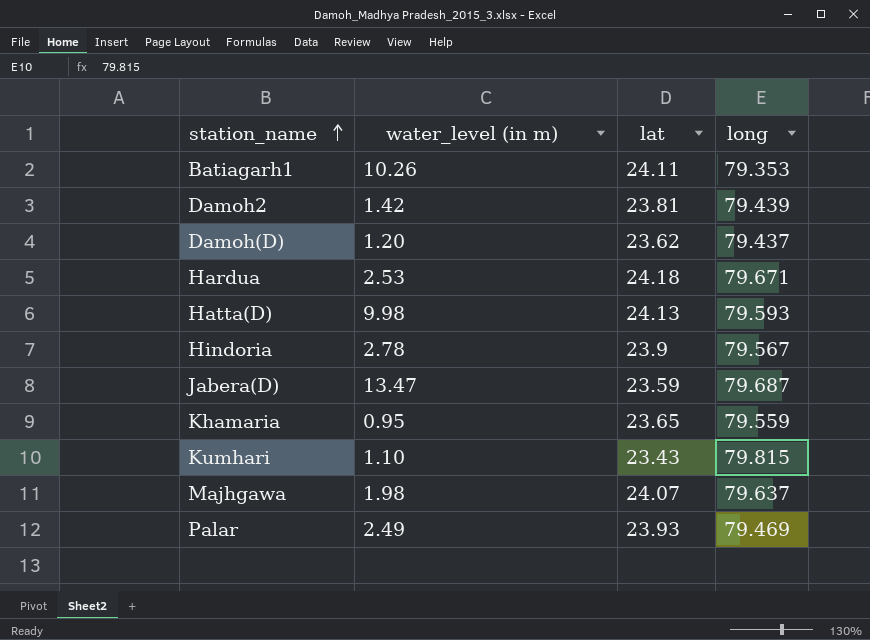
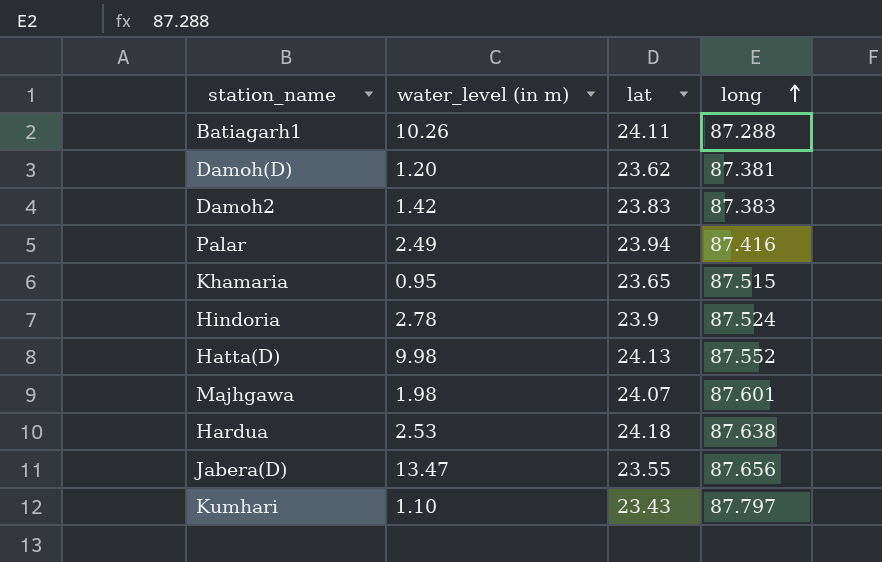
row order: station_name ascending -> long ascending
Batiagarh1 | long: 79.353 -> 87.288
Damoh(D) | long: 79.437 -> 87.381
Damoh2 | lat: 23.81 -> 23.83
Damoh2 | long: 79.439 -> 87.383
Palar | lat: 23.93 -> 23.94
Palar | long: 79.469 -> 87.416
Khamaria | long: 79.559 -> 87.515
Hindoria | long: 79.567 -> 87.524
Hatta(D) | long: 79.593 -> 87.552
Majhgawa | long: 79.637 -> 87.601
Hardua | long: 79.671 -> 87.638
Jabera(D) | lat: 23.59 -> 23.55
Jabera(D) | long: 79.687 -> 87.656
Kumhari | long: 79.815 -> 87.797

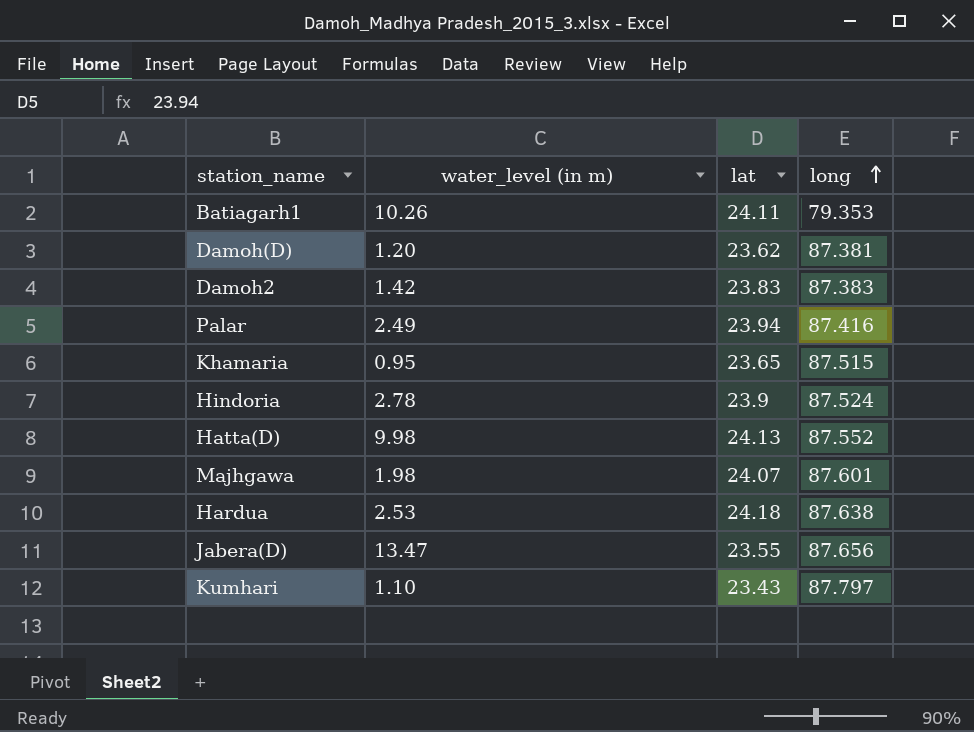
Batiagarh1 | long: 87.288 -> 79.353

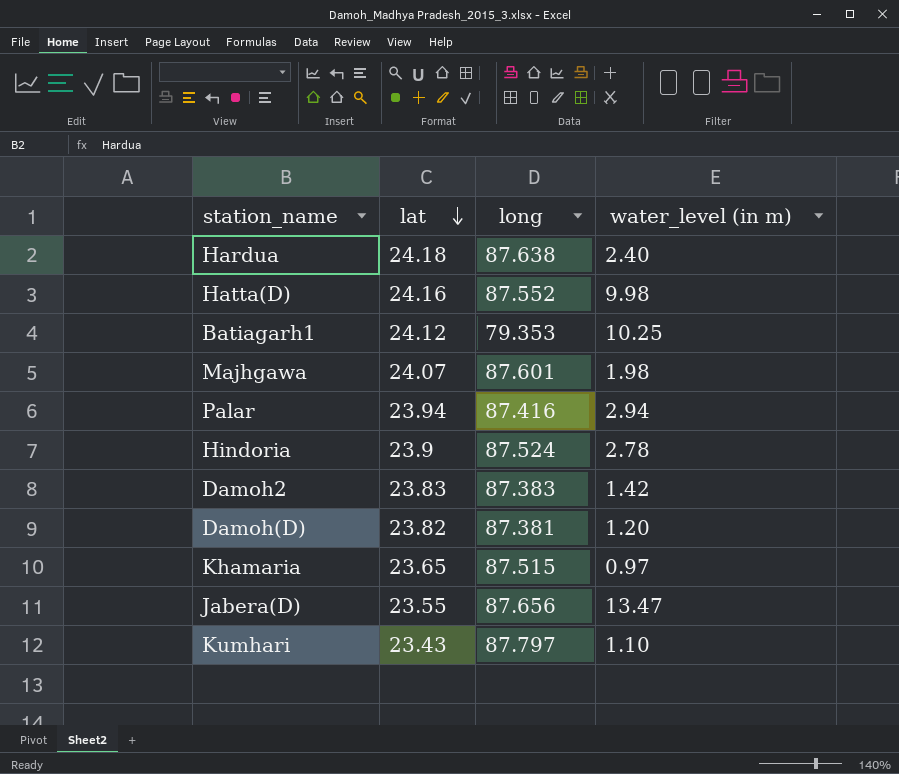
row order: long ascending -> lat descending
column water_level (in m) | position: 2 -> 4
Hardua | water_level (in m): 2.53 -> 2.40
Hatta(D) | lat: 24.13 -> 24.16
Batiagarh1 | lat: 24.11 -> 24.12
Batiagarh1 | water_level (in m): 10.26 -> 10.25
Palar | water_level (in m): 2.49 -> 2.94
Damoh(D) | lat: 23.62 -> 23.82
Khamaria | water_level (in m): 0.95 -> 0.97

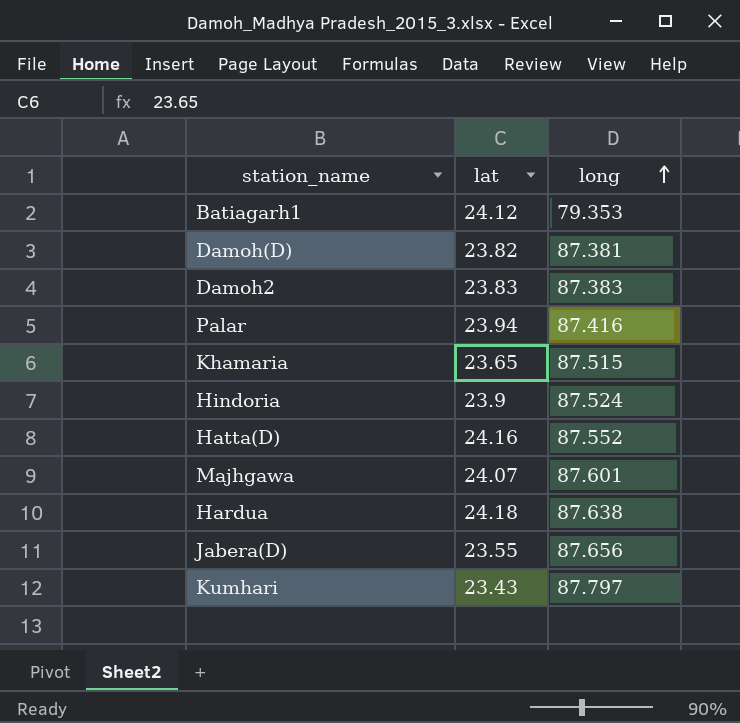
row order: lat descending -> long ascending
column water_level (in m) | position: 4 -> none

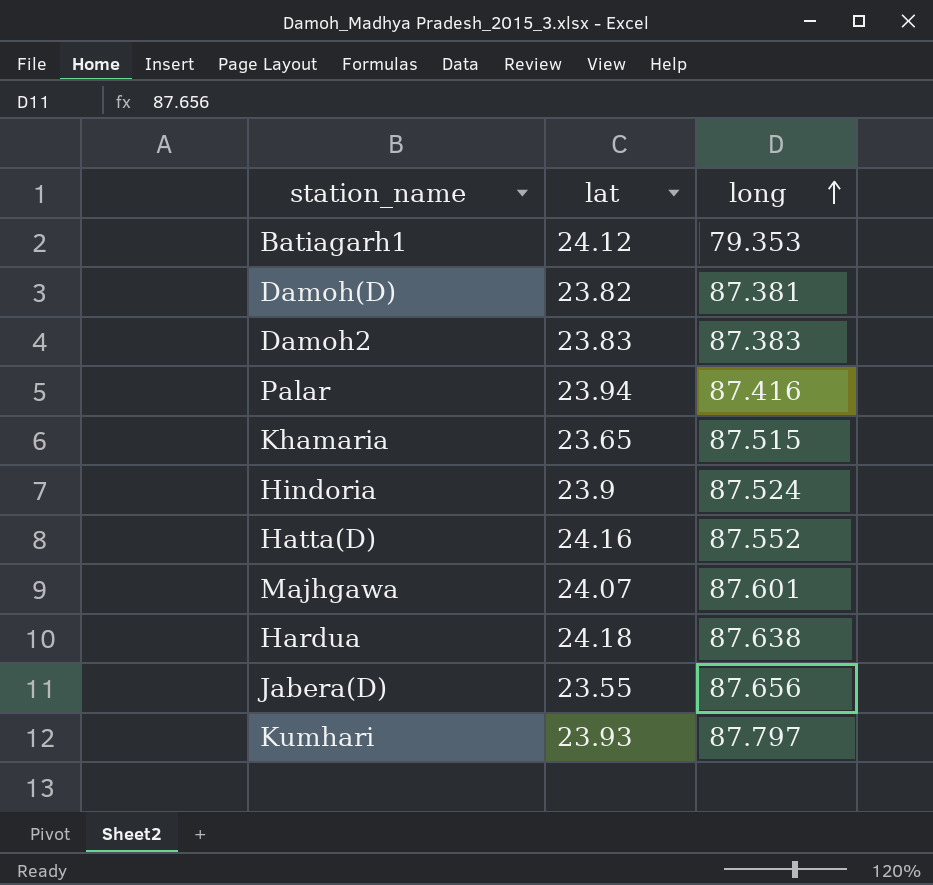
Kumhari | lat: 23.43 -> 23.93

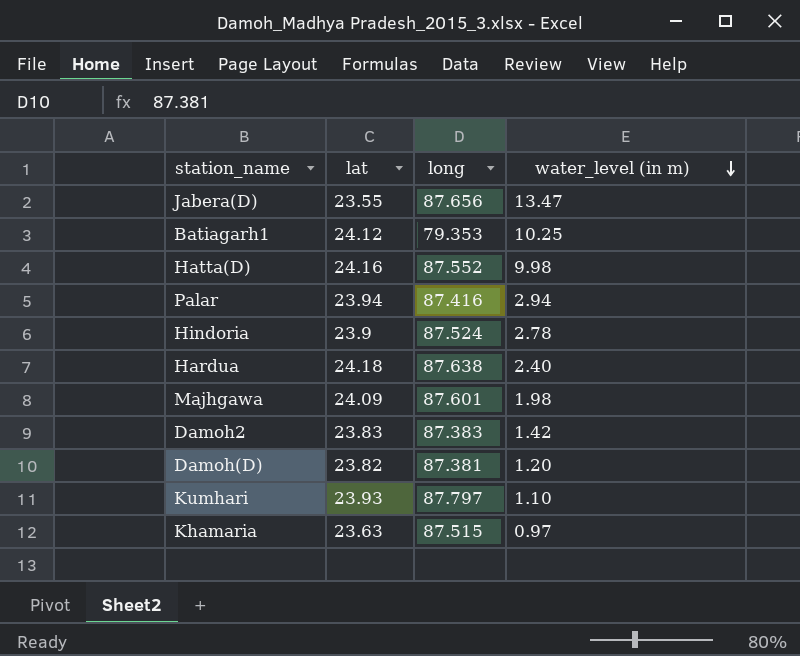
row order: long ascending -> water_level (in m) descending
column water_level (in m) | position: none -> 4
Majhgawa | lat: 24.07 -> 24.09
Khamaria | lat: 23.65 -> 23.63

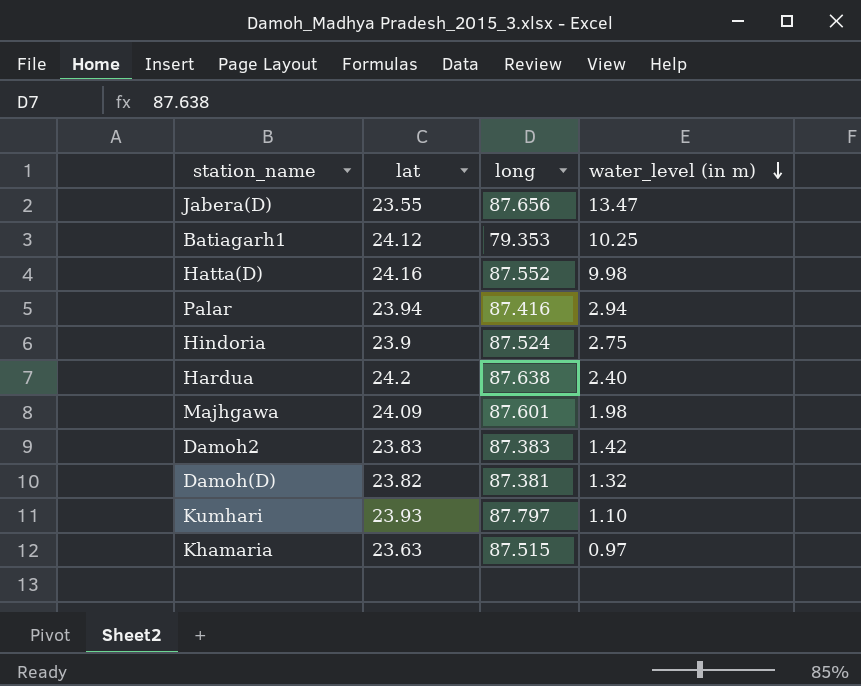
Hindoria | water_level (in m): 2.78 -> 2.75
Hardua | lat: 24.18 -> 24.2
Damoh(D) | water_level (in m): 1.20 -> 1.32

